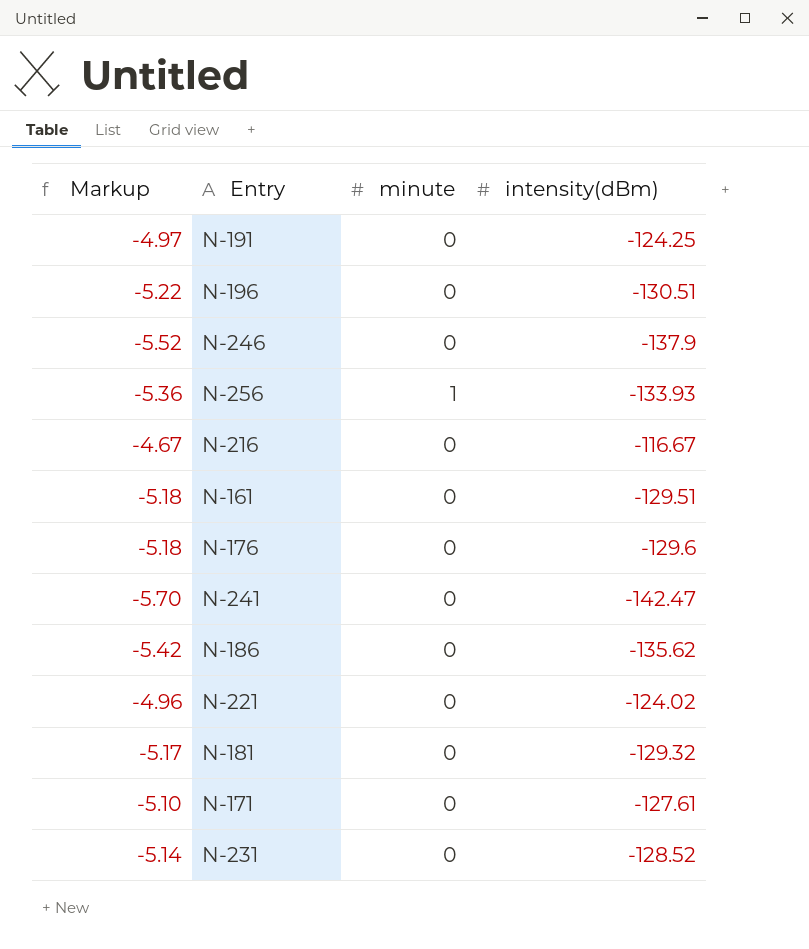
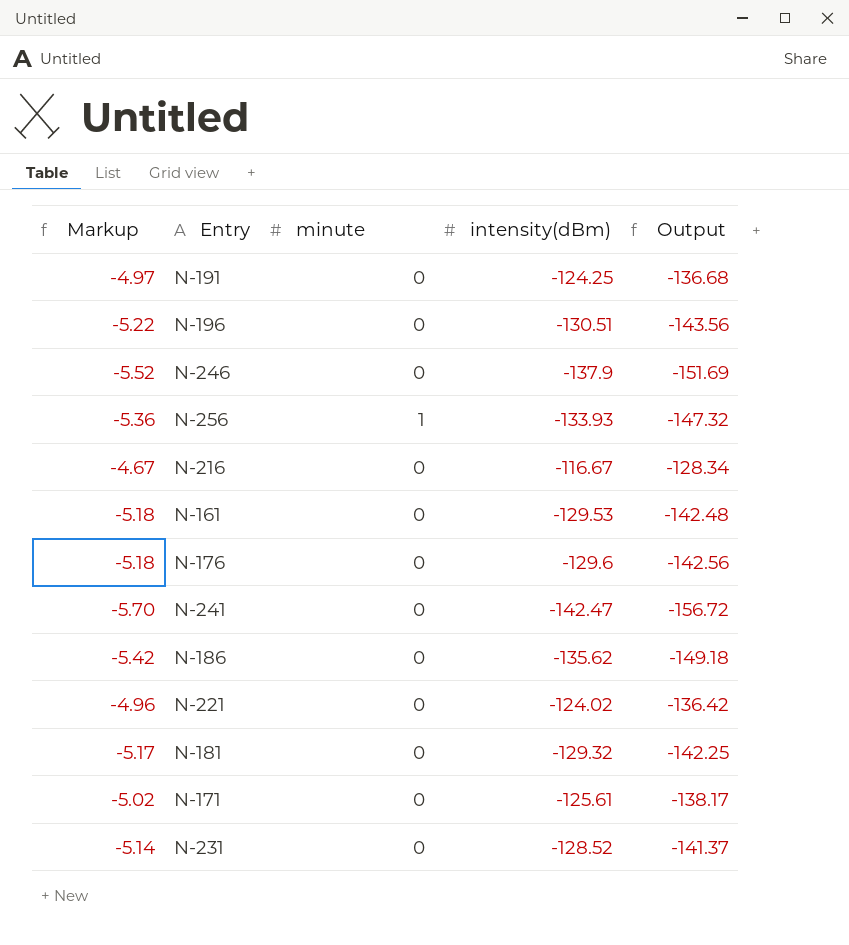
column Output | formula: none -> [intensity(dBm)] * 1.1
N-161 | intensity(dBm): -129.51 -> -129.53
N-171 | Markup: -5.10 -> -5.02
N-171 | intensity(dBm): -127.61 -> -125.61

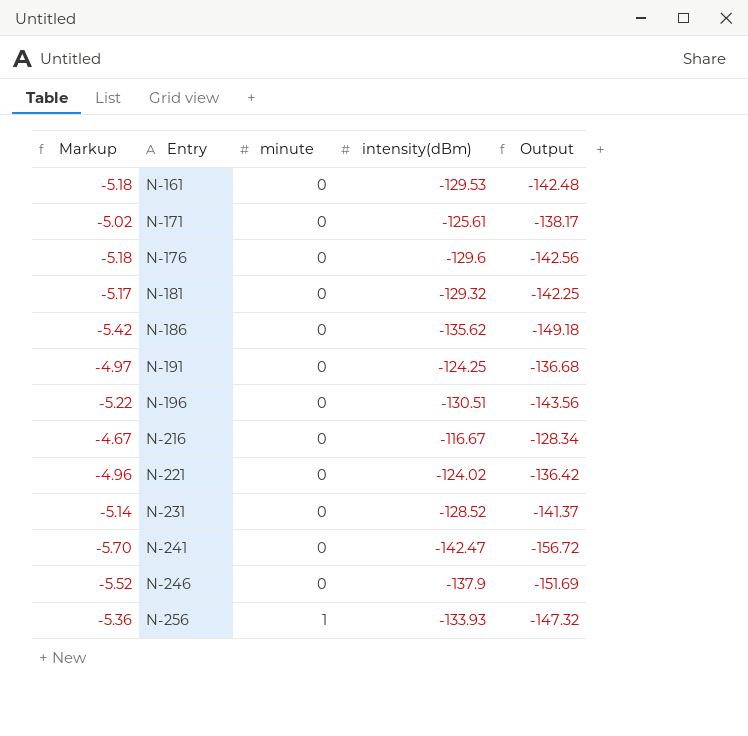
row order: none -> Entry ascending

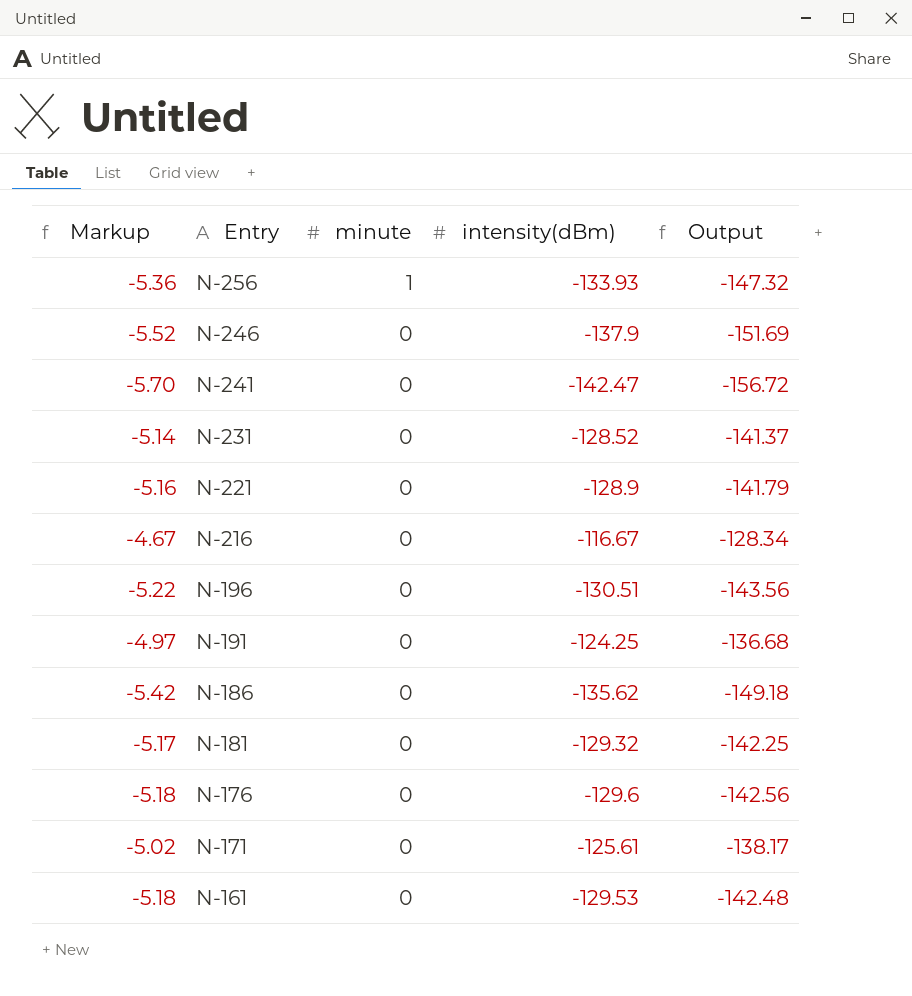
row order: Entry ascending -> Entry descending
N-221 | Markup: -4.96 -> -5.16
N-221 | intensity(dBm): -124.02 -> -128.9
N-221 | Output: -136.42 -> -141.79

